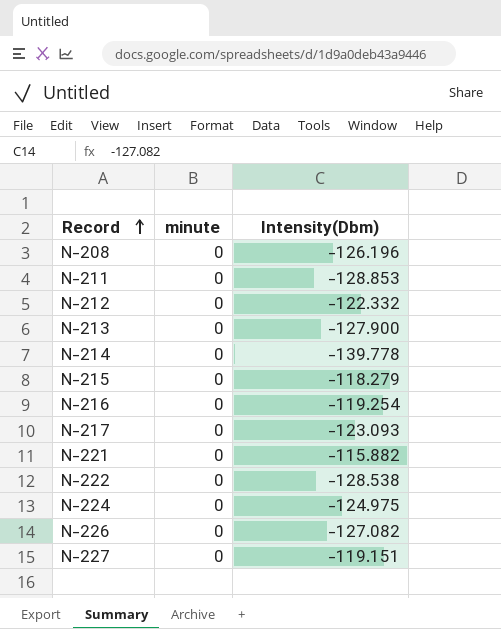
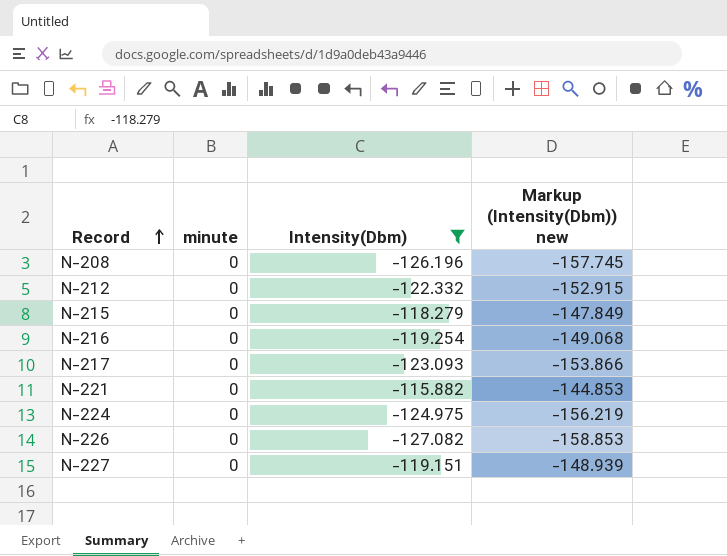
filter: none -> Intensity(Dbm) >= -127.082
column Markup (Intensity(Dbm)) new | formula: none -> [Intensity(Dbm)] * 1.25

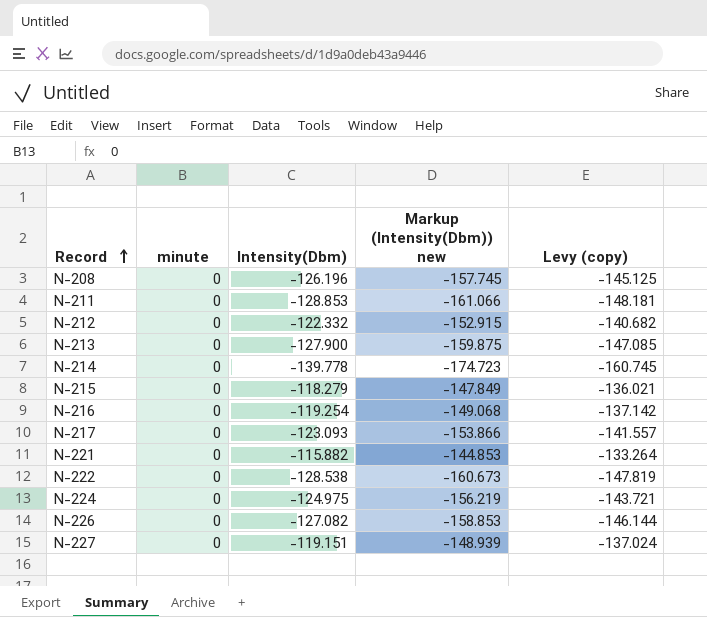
filter: Intensity(Dbm) >= -127.082 -> none
column Levy (copy) | formula: none -> [Intensity(Dbm)] * 1.15

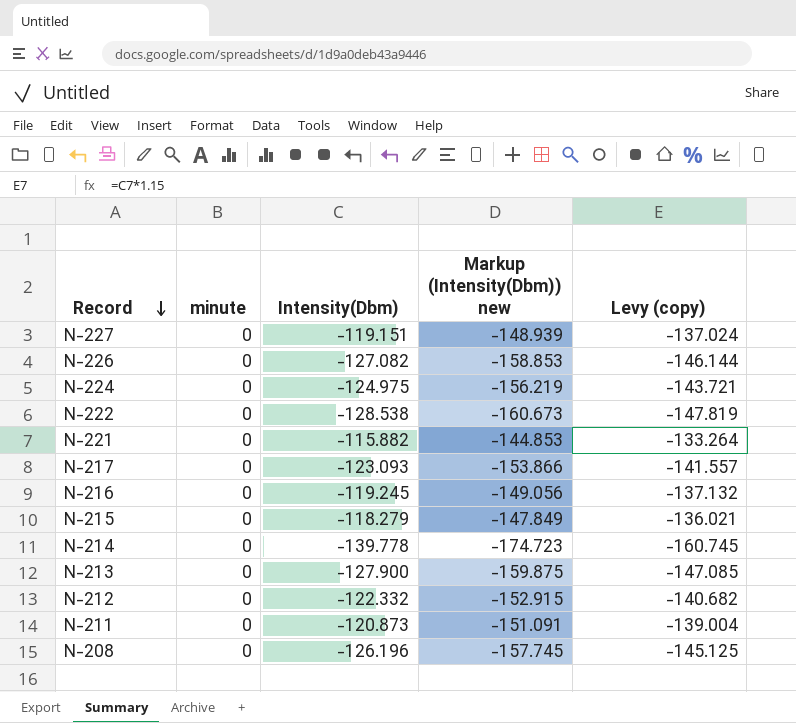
row order: Record ascending -> Record descending
N-216 | Intensity(Dbm): -119.254 -> -119.245
N-216 | Markup (Intensity(Dbm)) new: -149.068 -> -149.056
N-216 | Levy (copy): -137.142 -> -137.132
N-211 | Intensity(Dbm): -128.853 -> -120.873
N-211 | Markup (Intensity(Dbm)) new: -161.066 -> -151.091
N-211 | Levy (copy): -148.181 -> -139.004

